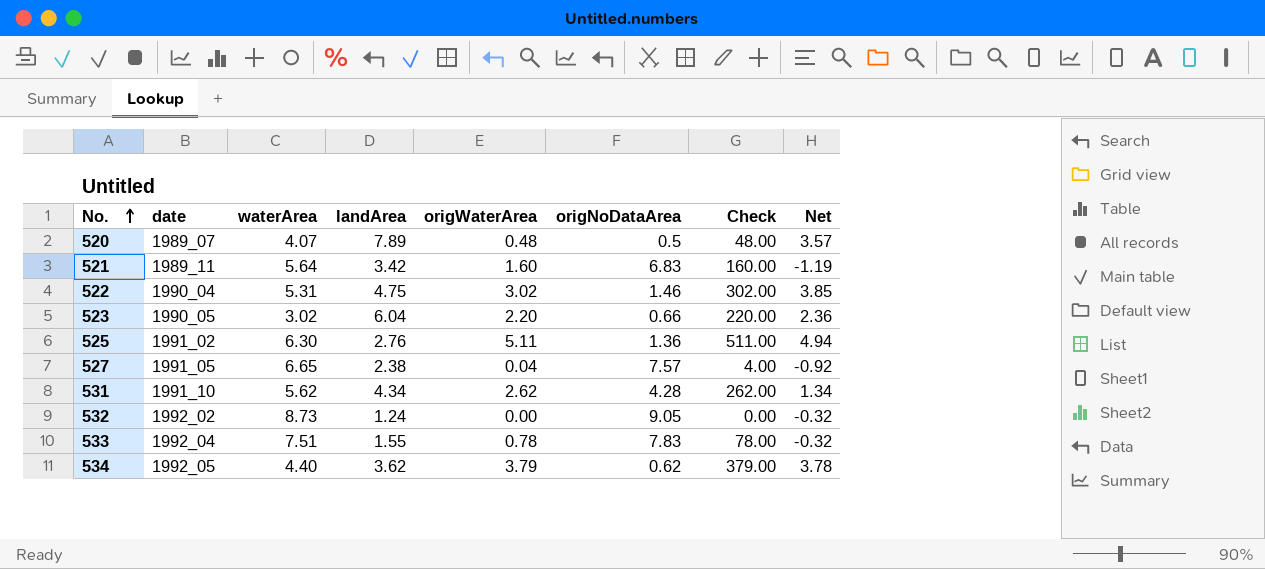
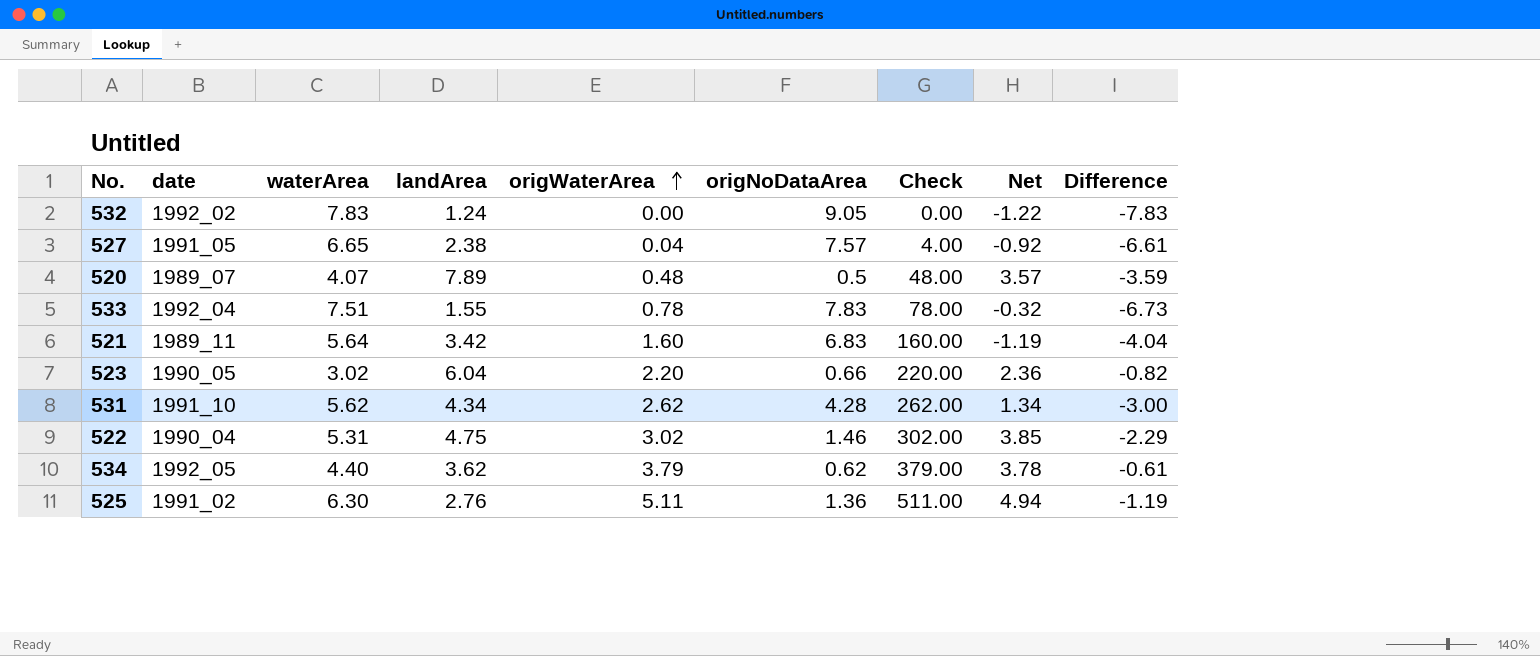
row order: No. ascending -> origWaterArea ascending
column Difference | formula: none -> [origWaterArea] - [waterArea]
532 | waterArea: 8.73 -> 7.83
532 | Net: -0.32 -> -1.22

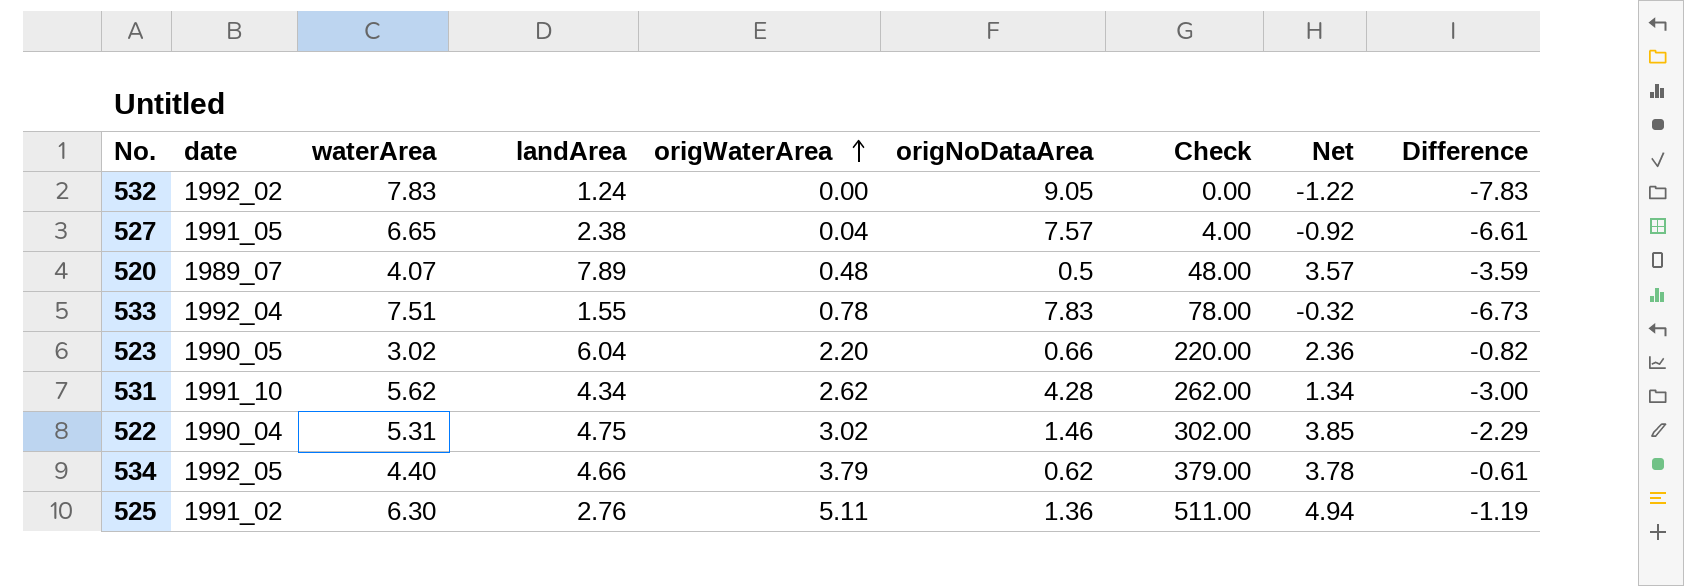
row 521: 1989_11 | 5.64 | 3.42 | 1.60 | 6.83 | 160.00 | -1.19 | -4.04 -> none
534 | landArea: 3.62 -> 4.66

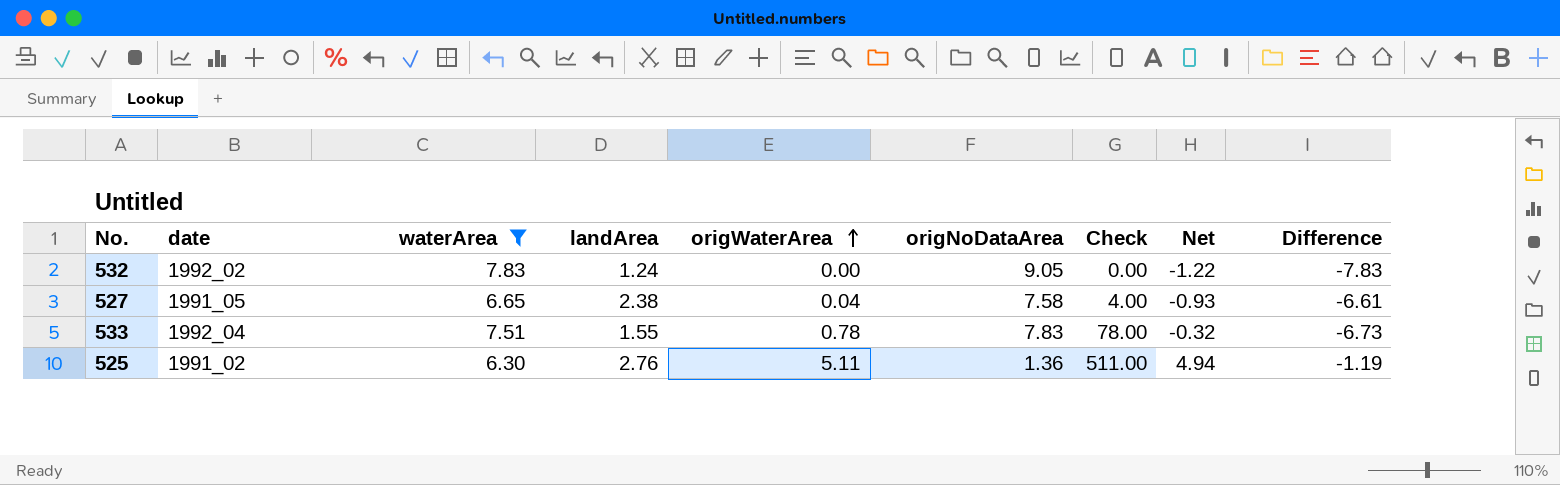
filter: none -> waterArea >= 6.30
527 | origNoDataArea: 7.57 -> 7.58
527 | Net: -0.92 -> -0.93

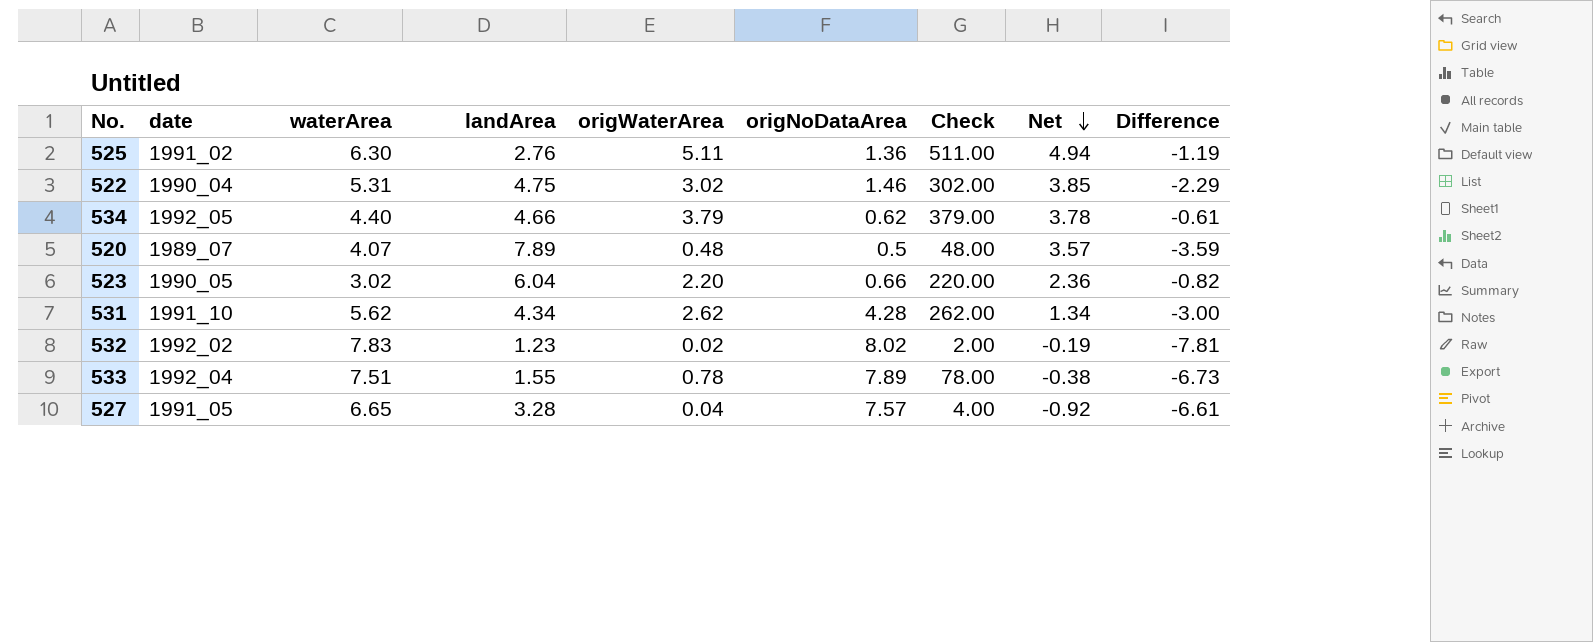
filter: waterArea >= 6.30 -> none
row order: origWaterArea ascending -> Net descending
532 | landArea: 1.24 -> 1.23
532 | origWaterArea: 0.00 -> 0.02
532 | origNoDataArea: 9.05 -> 8.02
532 | Check: 0.00 -> 2.00
532 | Net: -1.22 -> -0.19
532 | Difference: -7.83 -> -7.81
533 | origNoDataArea: 7.83 -> 7.89
533 | Net: -0.32 -> -0.38
527 | landArea: 2.38 -> 3.28
527 | origNoDataArea: 7.58 -> 7.57
527 | Net: -0.93 -> -0.92

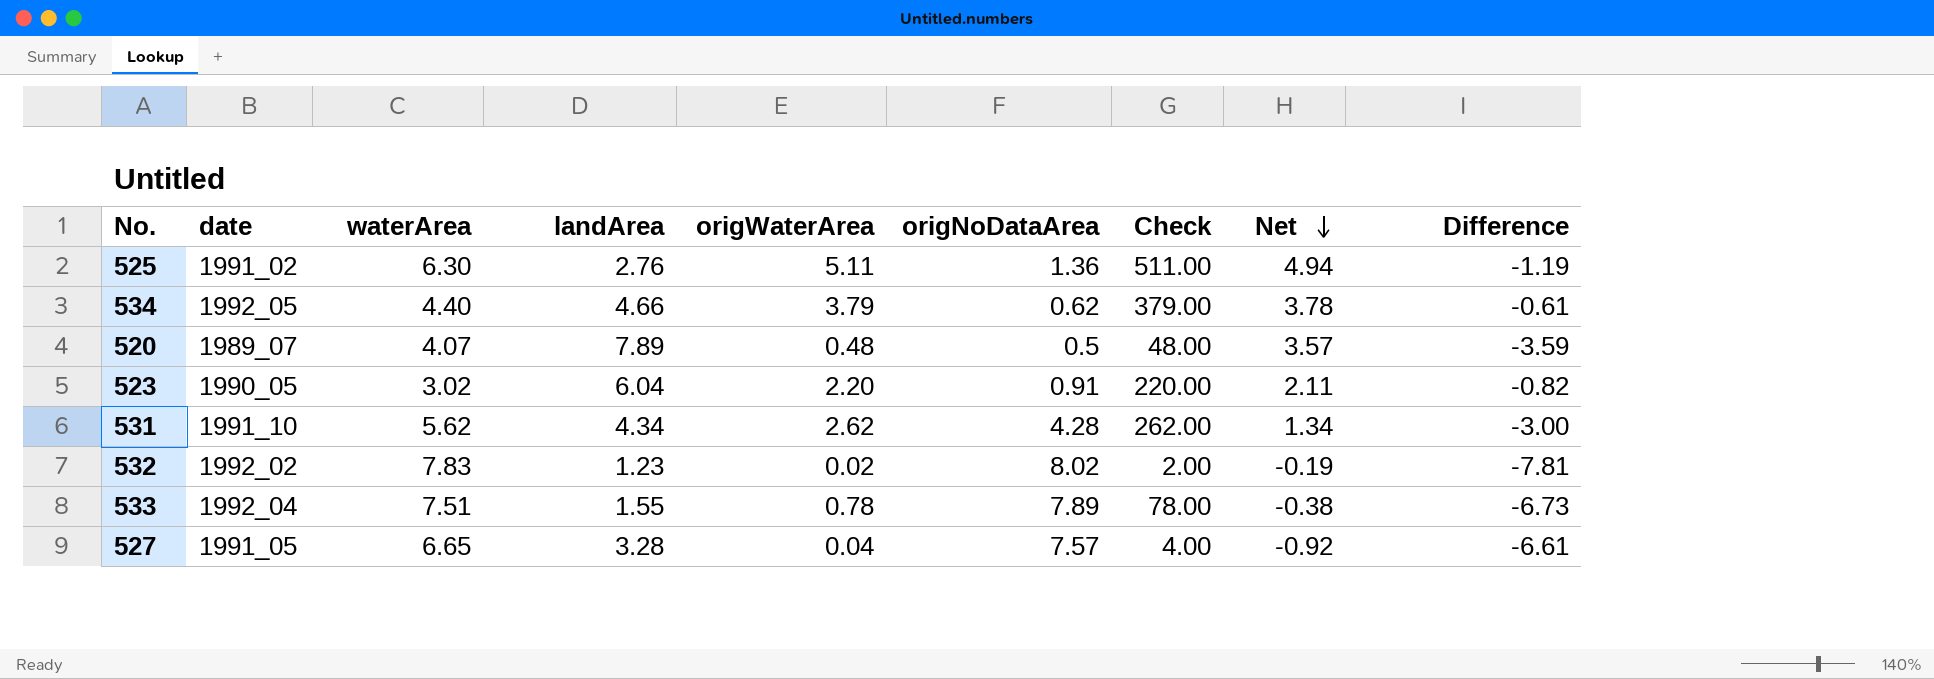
row 522: 1990_04 | 5.31 | 4.75 | 3.02 | 1.46 | 302.00 | 3.85 | -2.29 -> none
523 | origNoDataArea: 0.66 -> 0.91
523 | Net: 2.36 -> 2.11

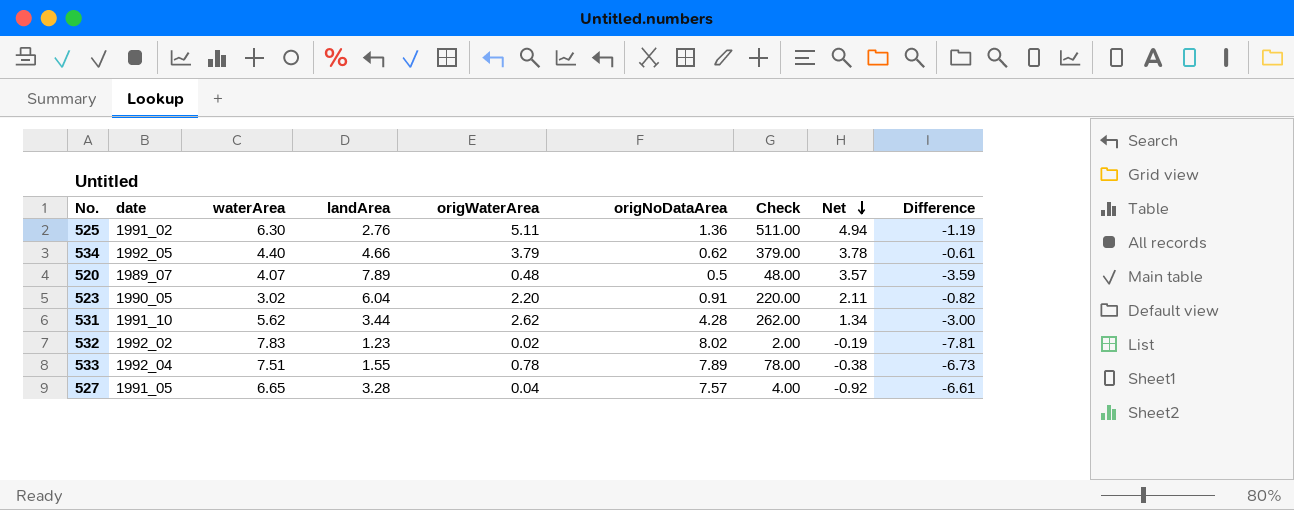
531 | landArea: 4.34 -> 3.44

